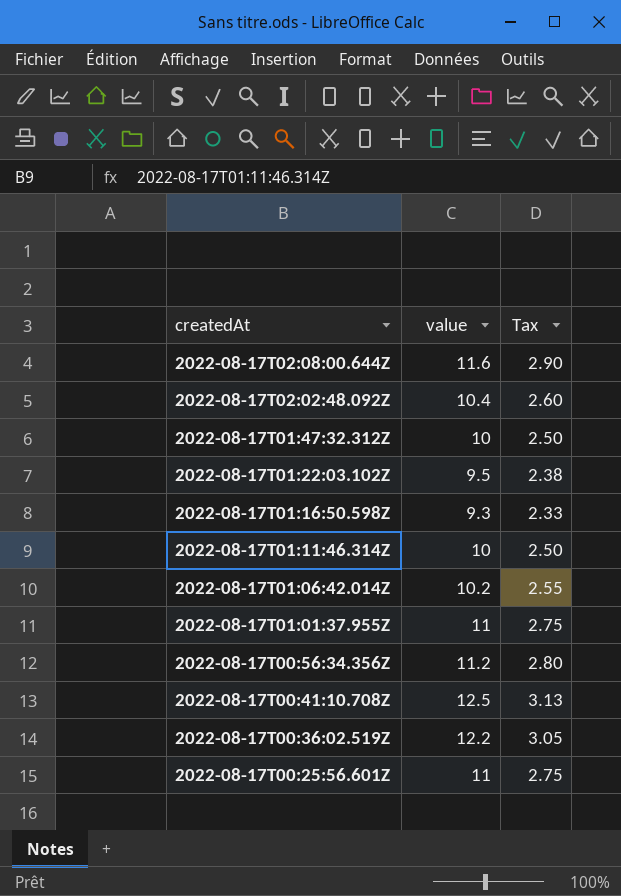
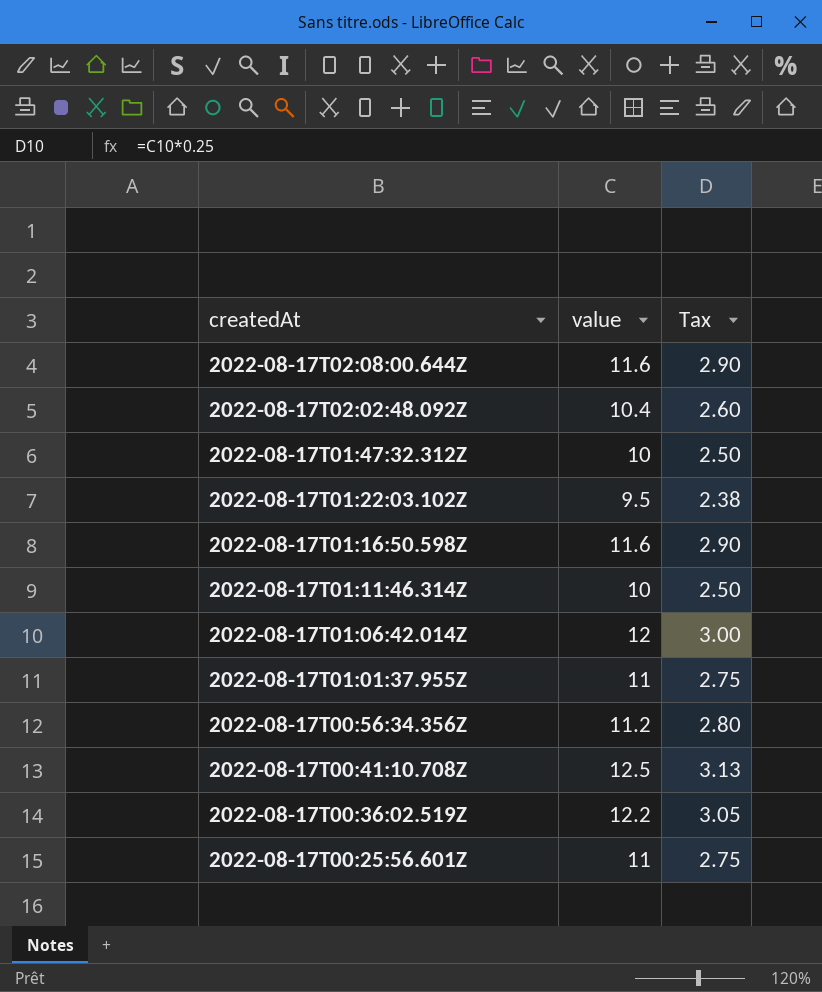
2022-08-17T01:16:50.598Z | value: 9.3 -> 11.6
2022-08-17T01:16:50.598Z | Tax: 2.33 -> 2.90
2022-08-17T01:06:42.014Z | value: 10.2 -> 12
2022-08-17T01:06:42.014Z | Tax: 2.55 -> 3.00

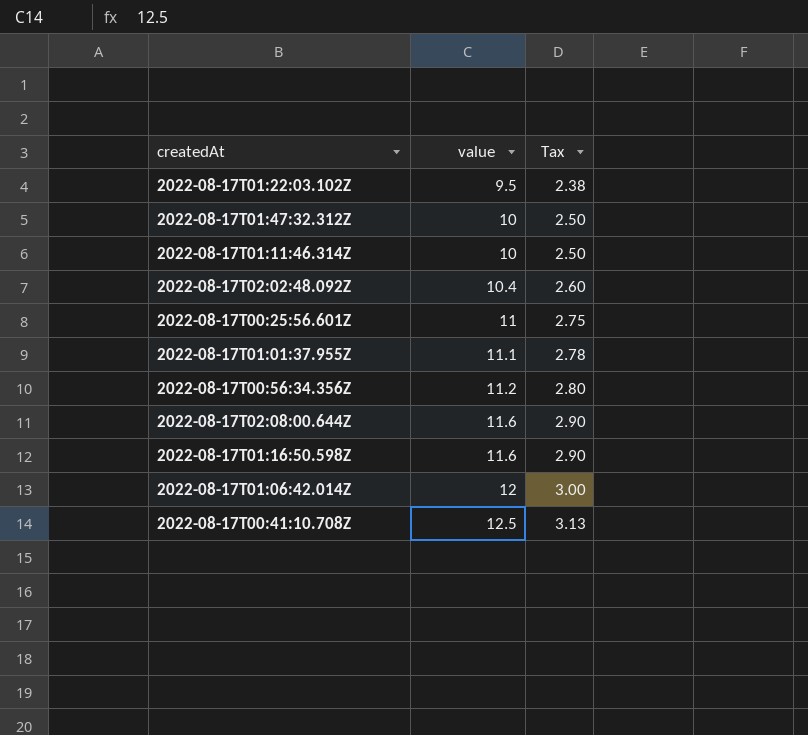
row order: createdAt descending -> value ascending
row 2022-08-17T00:36:02.519Z: 12.2 | 3.05 -> none
2022-08-17T01:01:37.955Z | value: 11 -> 11.1
2022-08-17T01:01:37.955Z | Tax: 2.75 -> 2.78

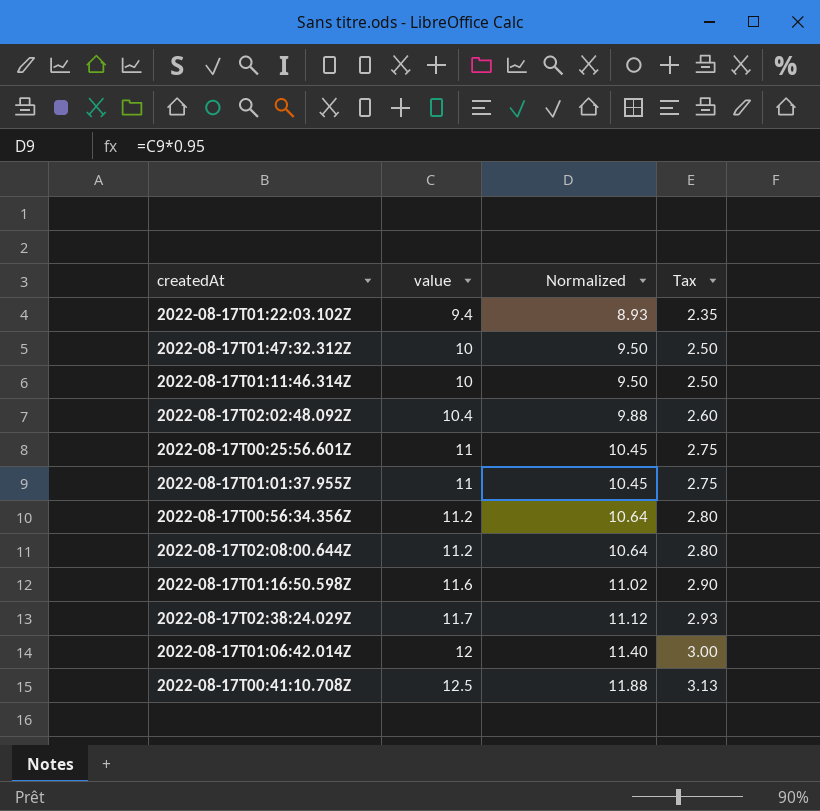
column Normalized | formula: none -> [value] * 0.95
2022-08-17T01:22:03.102Z | value: 9.5 -> 9.4
2022-08-17T01:22:03.102Z | Tax: 2.38 -> 2.35
2022-08-17T01:01:37.955Z | value: 11.1 -> 11
2022-08-17T01:01:37.955Z | Tax: 2.78 -> 2.75
2022-08-17T02:08:00.644Z | value: 11.6 -> 11.2
2022-08-17T02:08:00.644Z | Tax: 2.90 -> 2.80
row 2022-08-17T02:38:24.029Z: none -> 11.7 | 11.12 | 2.93

